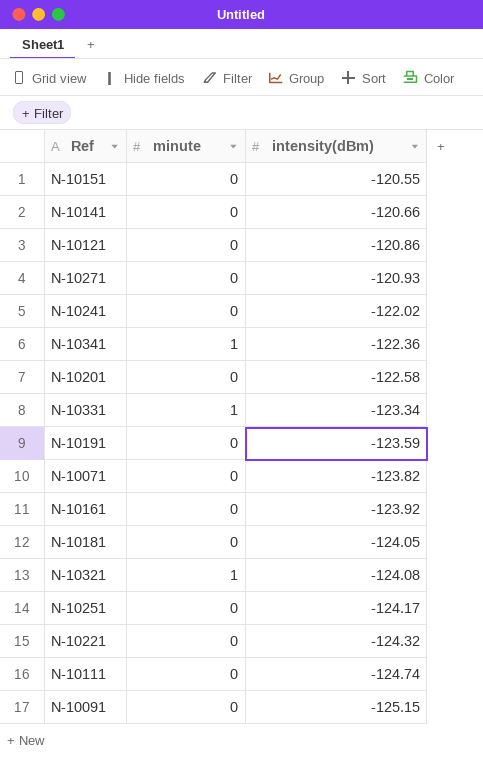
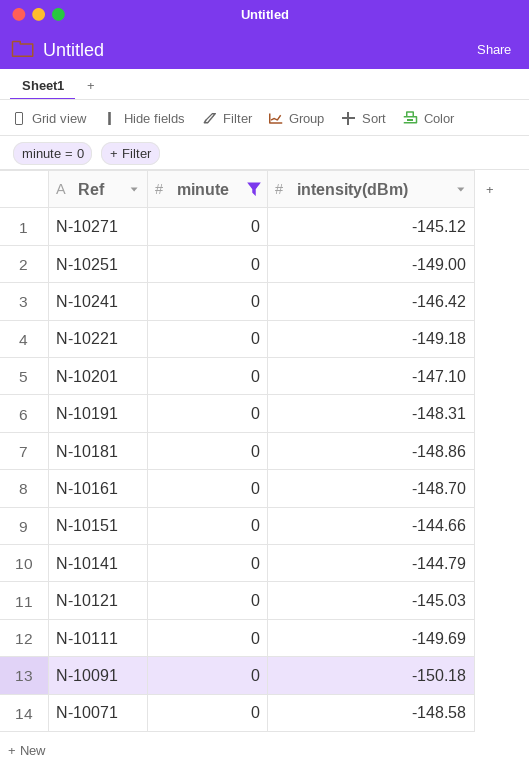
filter: none -> minute = 0
row order: intensity(dBm) descending -> Ref descending
N-10271 | intensity(dBm): -120.93 -> -145.12
N-10251 | intensity(dBm): -124.17 -> -149.00
N-10241 | intensity(dBm): -122.02 -> -146.42
N-10221 | intensity(dBm): -124.32 -> -149.18
N-10201 | intensity(dBm): -122.58 -> -147.10
N-10191 | intensity(dBm): -123.59 -> -148.31
N-10181 | intensity(dBm): -124.05 -> -148.86
N-10161 | intensity(dBm): -123.92 -> -148.70
N-10151 | intensity(dBm): -120.55 -> -144.66
N-10141 | intensity(dBm): -120.66 -> -144.79
N-10121 | intensity(dBm): -120.86 -> -145.03
N-10111 | intensity(dBm): -124.74 -> -149.69
N-10091 | intensity(dBm): -125.15 -> -150.18
N-10071 | intensity(dBm): -123.82 -> -148.58

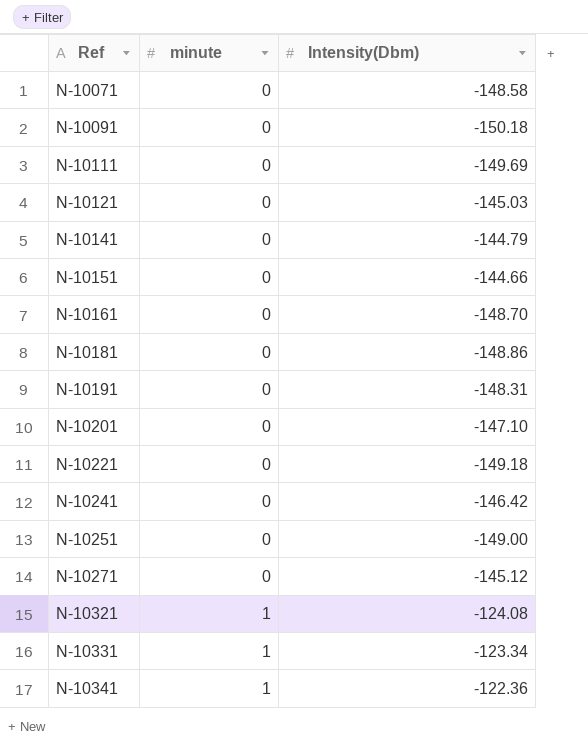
filter: minute = 0 -> none
row order: Ref descending -> Ref ascending
column name: intensity(dBm) -> Intensity(Dbm)

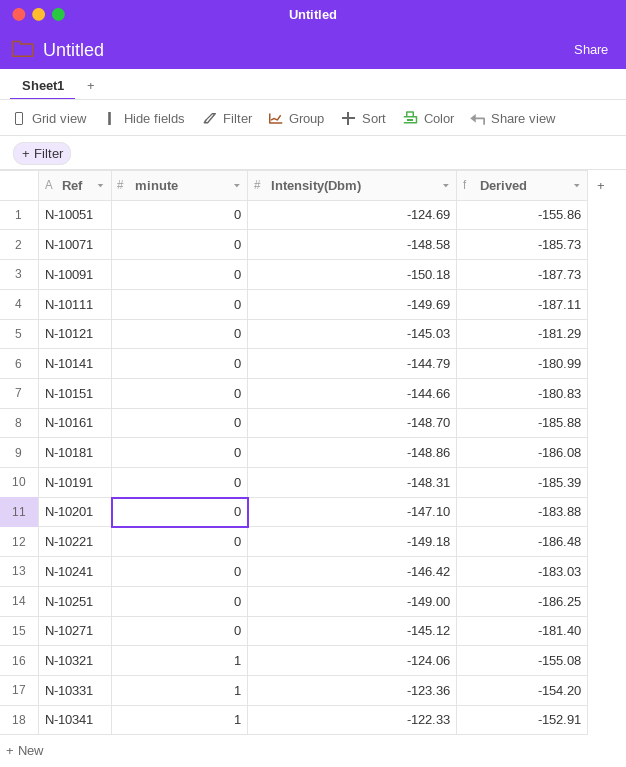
column Derived | formula: none -> [Intensity(Dbm)] * 1.25
row N-10051: none -> 0 | -124.69 | -155.86
N-10321 | Intensity(Dbm): -124.08 -> -124.06
N-10331 | Intensity(Dbm): -123.34 -> -123.36
N-10341 | Intensity(Dbm): -122.36 -> -122.33

